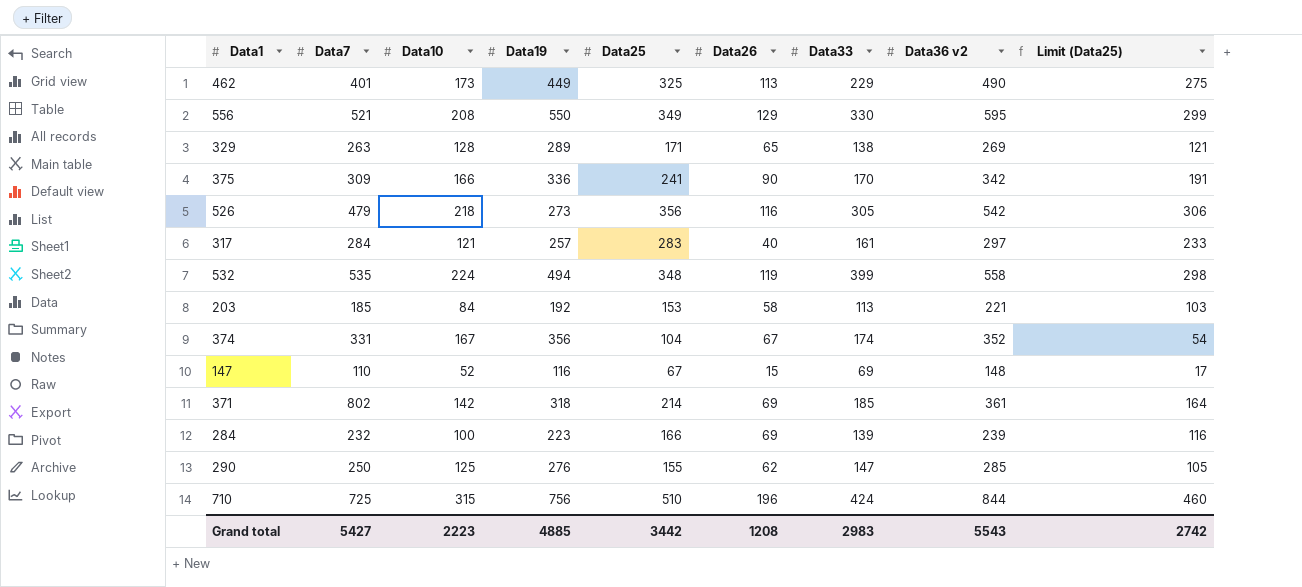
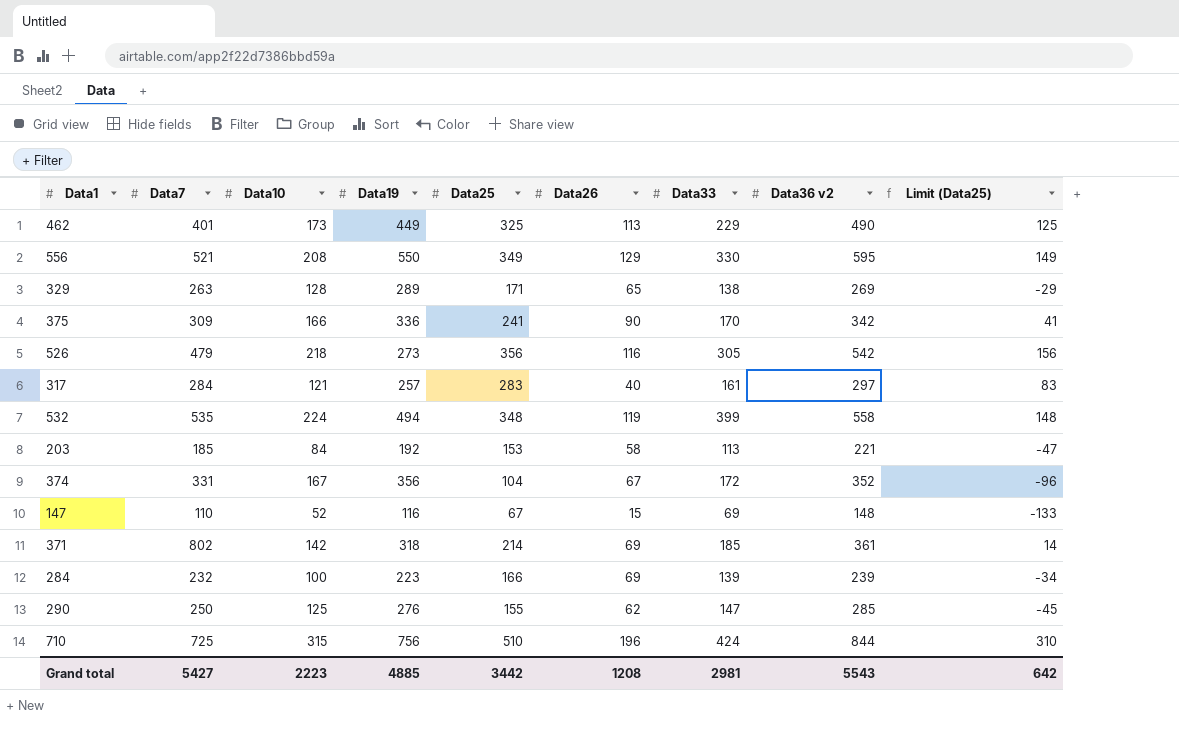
column Limit (Data25) | formula: [Data25] - 50 -> [Data25] - 200
374 | Data33: 174 -> 172
Grand total | Data33: 2983 -> 2981
Grand total | Limit (Data25): 2742 -> 642

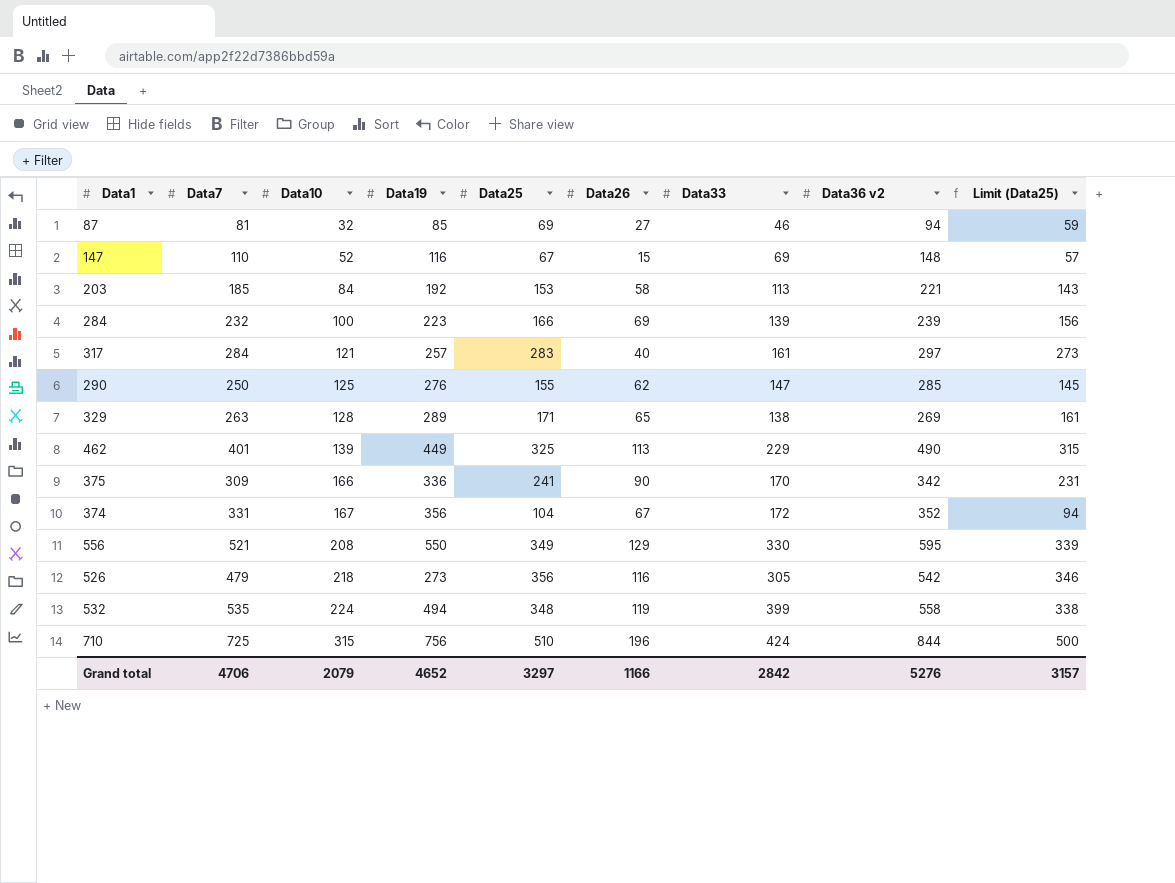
row order: none -> Data10 ascending
column Limit (Data25) | formula: [Data25] - 200 -> [Data25] - 10
row 371: 802 | 142 | 318 | 214 | 69 | 185 | 361 | 14 -> none
row 87: none -> 81 | 32 | 85 | 69 | 27 | 46 | 94 | 59
462 | Data10: 173 -> 139
Grand total | Data7: 5427 -> 4706
Grand total | Data10: 2223 -> 2079
Grand total | Data19: 4885 -> 4652
Grand total | Data25: 3442 -> 3297
Grand total | Data26: 1208 -> 1166
Grand total | Data33: 2981 -> 2842
Grand total | Data36 v2: 5543 -> 5276
Grand total | Limit (Data25): 642 -> 3157

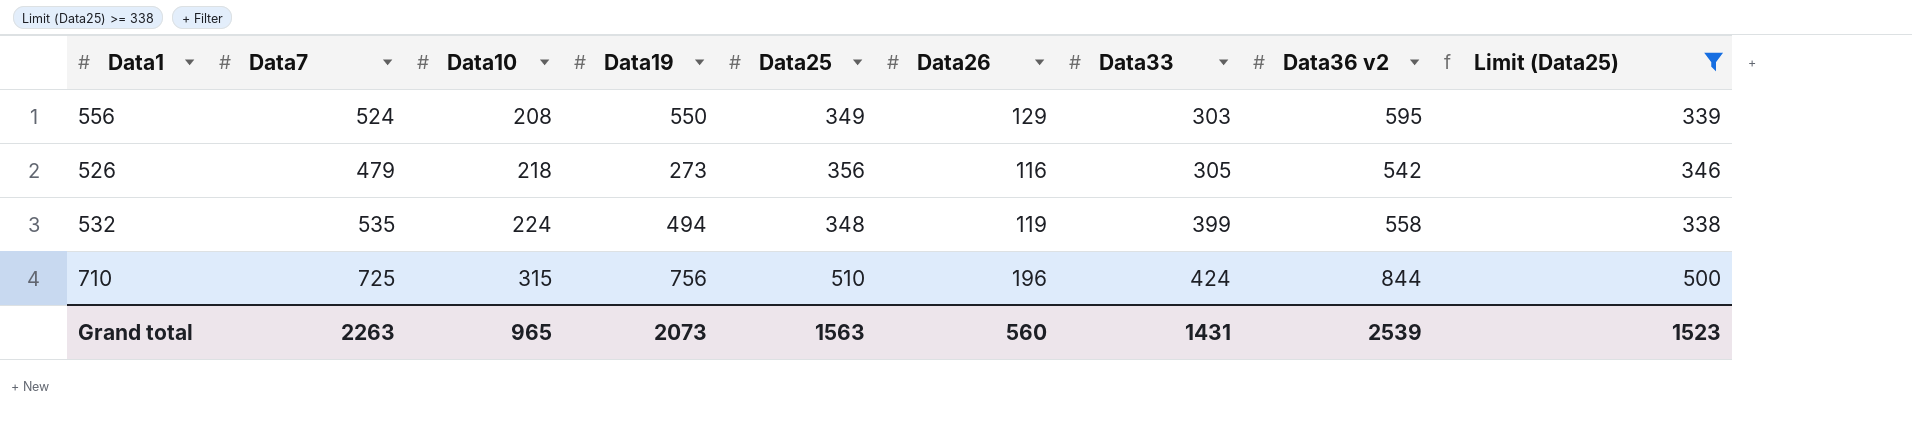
filter: none -> Limit (Data25) >= 338
556 | Data7: 521 -> 524
556 | Data33: 330 -> 303
Grand total | Data7: 4706 -> 2263
Grand total | Data10: 2079 -> 965
Grand total | Data19: 4652 -> 2073
Grand total | Data25: 3297 -> 1563
Grand total | Data26: 1166 -> 560
Grand total | Data33: 2842 -> 1431
Grand total | Data36 v2: 5276 -> 2539
Grand total | Limit (Data25): 3157 -> 1523

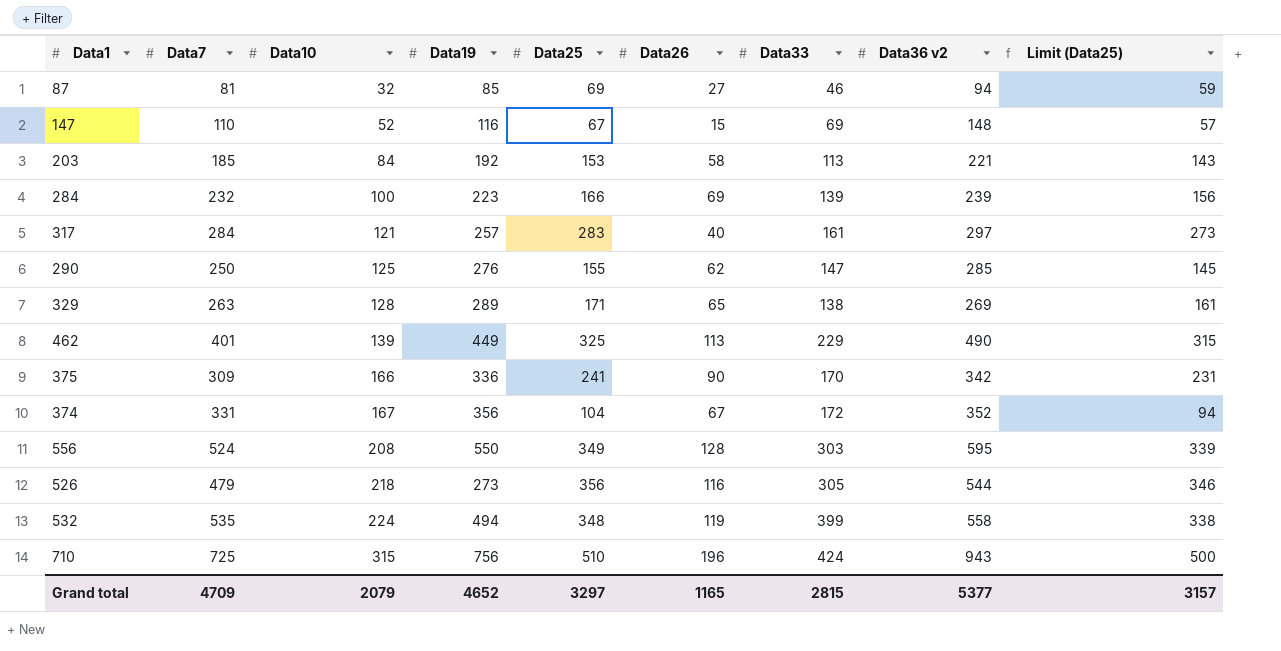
filter: Limit (Data25) >= 338 -> none
556 | Data26: 129 -> 128
526 | Data36 v2: 542 -> 544
710 | Data36 v2: 844 -> 943
Grand total | Data7: 2263 -> 4709
Grand total | Data10: 965 -> 2079
Grand total | Data19: 2073 -> 4652
Grand total | Data25: 1563 -> 3297
Grand total | Data26: 560 -> 1165
Grand total | Data33: 1431 -> 2815
Grand total | Data36 v2: 2539 -> 5377
Grand total | Limit (Data25): 1523 -> 3157

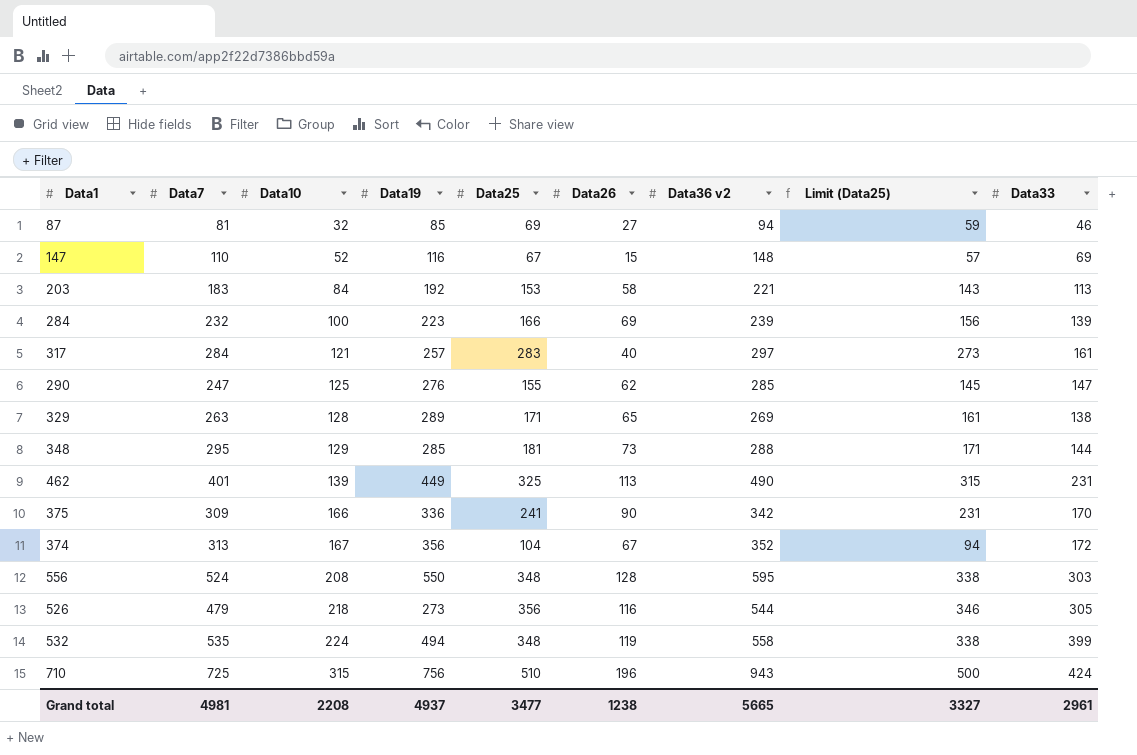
column Data33 | position: 7 -> 9
203 | Data7: 185 -> 183
290 | Data7: 250 -> 247
row 348: none -> 295 | 129 | 285 | 181 | 73 | 288 | 171 | 144
462 | Data33: 229 -> 231
374 | Data7: 331 -> 313
556 | Data25: 349 -> 348
556 | Limit (Data25): 339 -> 338
Grand total | Data7: 4709 -> 4981
Grand total | Data10: 2079 -> 2208
Grand total | Data19: 4652 -> 4937
Grand total | Data25: 3297 -> 3477
Grand total | Data26: 1165 -> 1238
Grand total | Data36 v2: 5377 -> 5665
Grand total | Limit (Data25): 3157 -> 3327
Grand total | Data33: 2815 -> 2961

